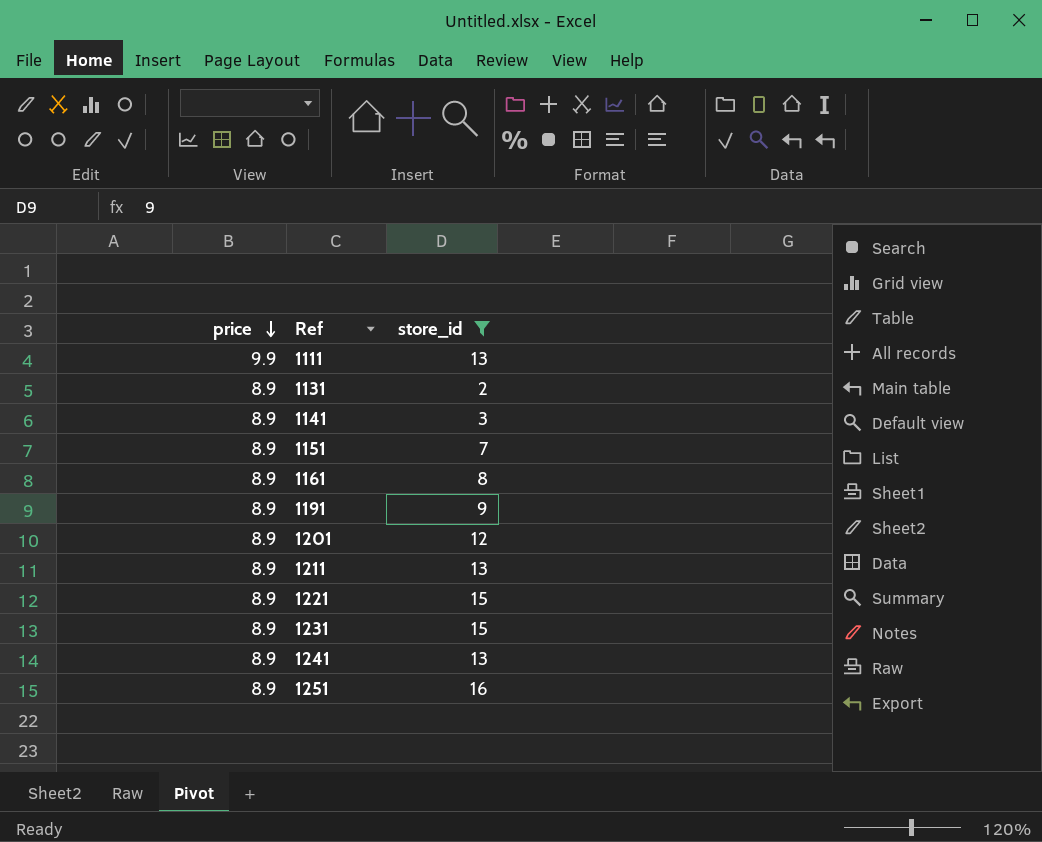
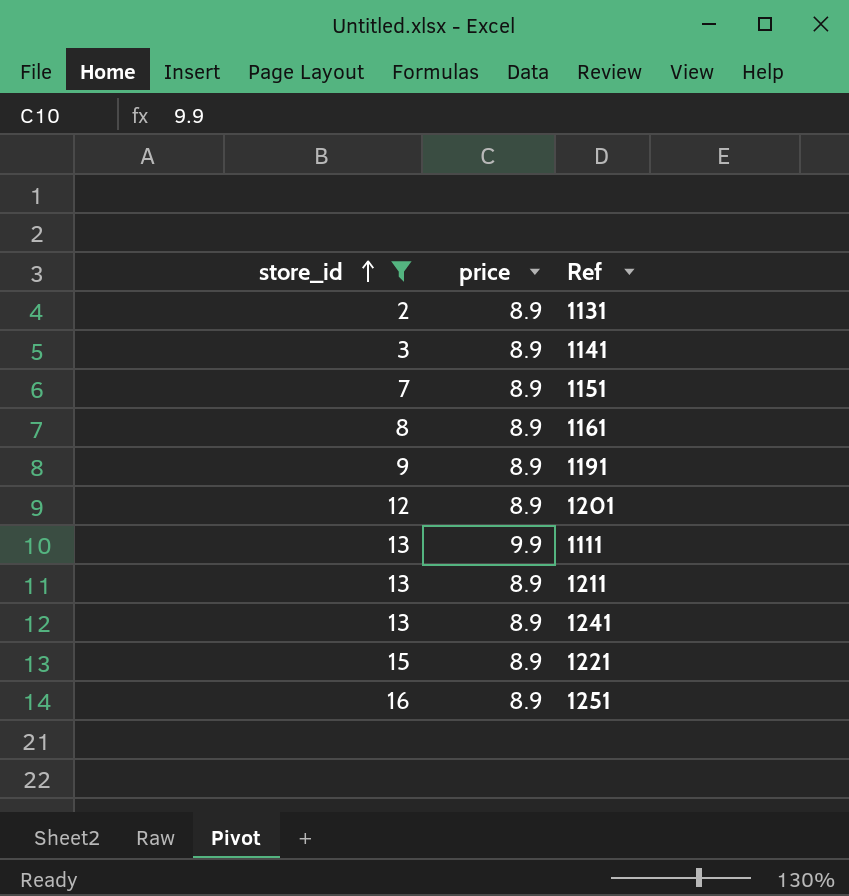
row order: price descending -> store_id ascending
column store_id | position: 3 -> 1
row 1231: 8.9 | 15 -> none

